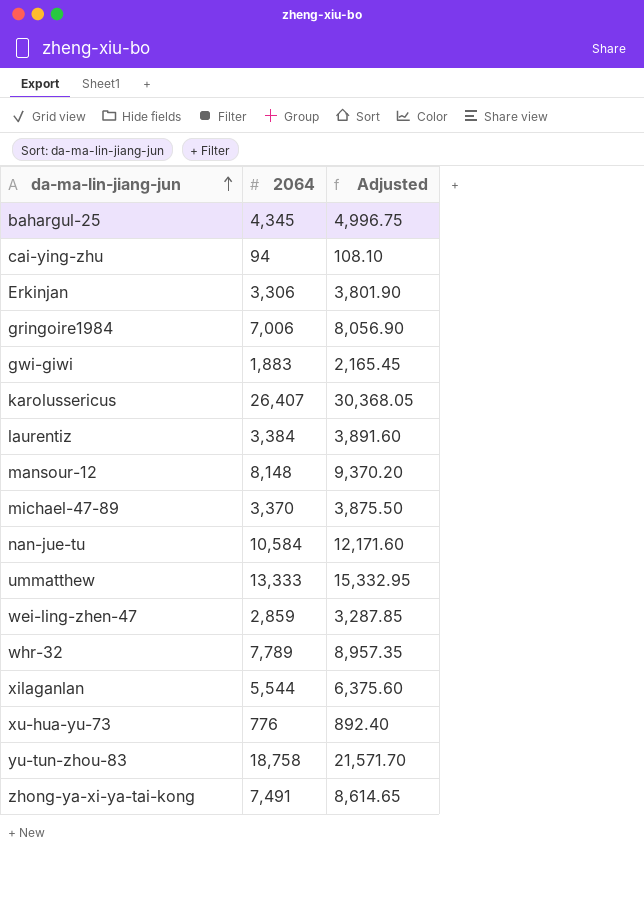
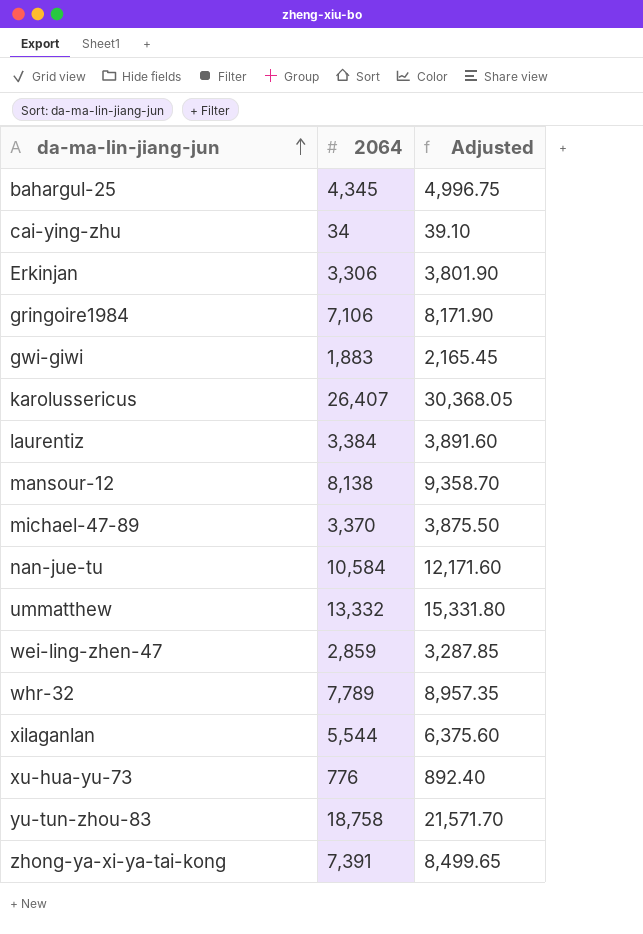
cai-ying-zhu | 2064: 94 -> 34
cai-ying-zhu | Adjusted: 108.10 -> 39.10
gringoire1984 | 2064: 7,006 -> 7,106
gringoire1984 | Adjusted: 8,056.90 -> 8,171.90
mansour-12 | 2064: 8,148 -> 8,138
mansour-12 | Adjusted: 9,370.20 -> 9,358.70
ummatthew | 2064: 13,333 -> 13,332
ummatthew | Adjusted: 15,332.95 -> 15,331.80
zhong-ya-xi-ya-tai-kong | 2064: 7,491 -> 7,391
zhong-ya-xi-ya-tai-kong | Adjusted: 8,614.65 -> 8,499.65

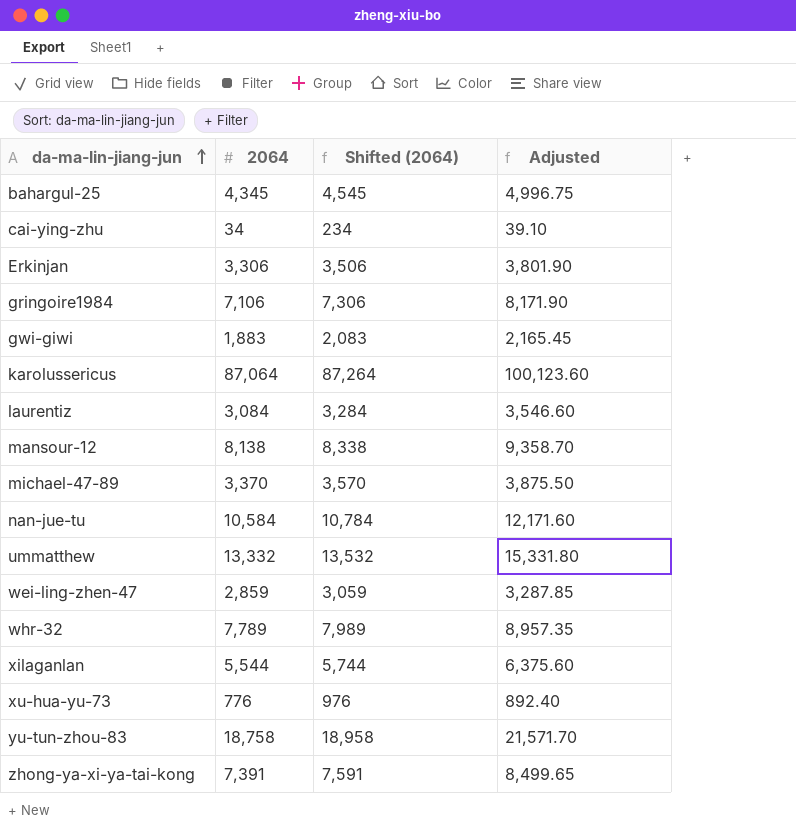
column Shifted (2064) | formula: none -> [2064] + 200
karolussericus | 2064: 26,407 -> 87,064
karolussericus | Adjusted: 30,368.05 -> 100,123.60
laurentiz | 2064: 3,384 -> 3,084
laurentiz | Adjusted: 3,891.60 -> 3,546.60

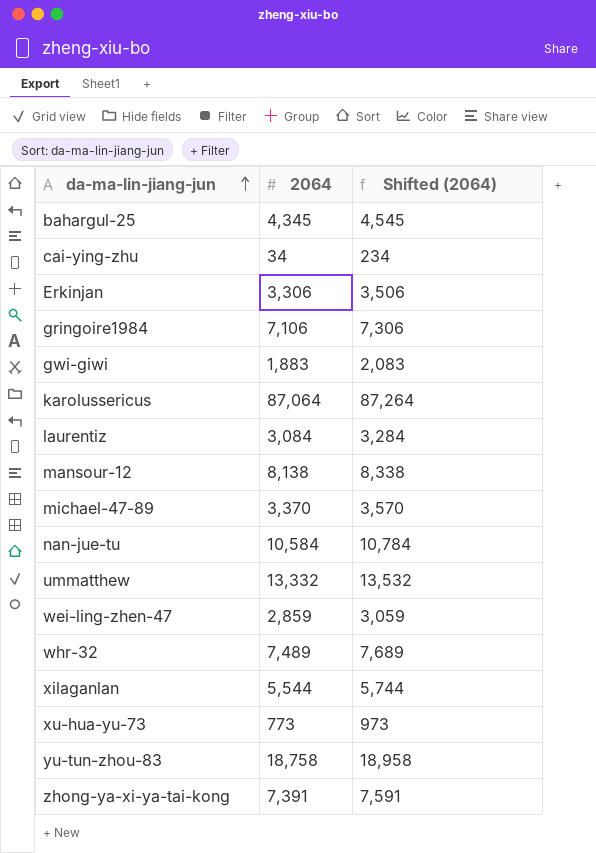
column Adjusted | formula: [2064] * 1.15 -> none
whr-32 | 2064: 7,789 -> 7,489
whr-32 | Shifted (2064): 7,989 -> 7,689
xu-hua-yu-73 | 2064: 776 -> 773
xu-hua-yu-73 | Shifted (2064): 976 -> 973

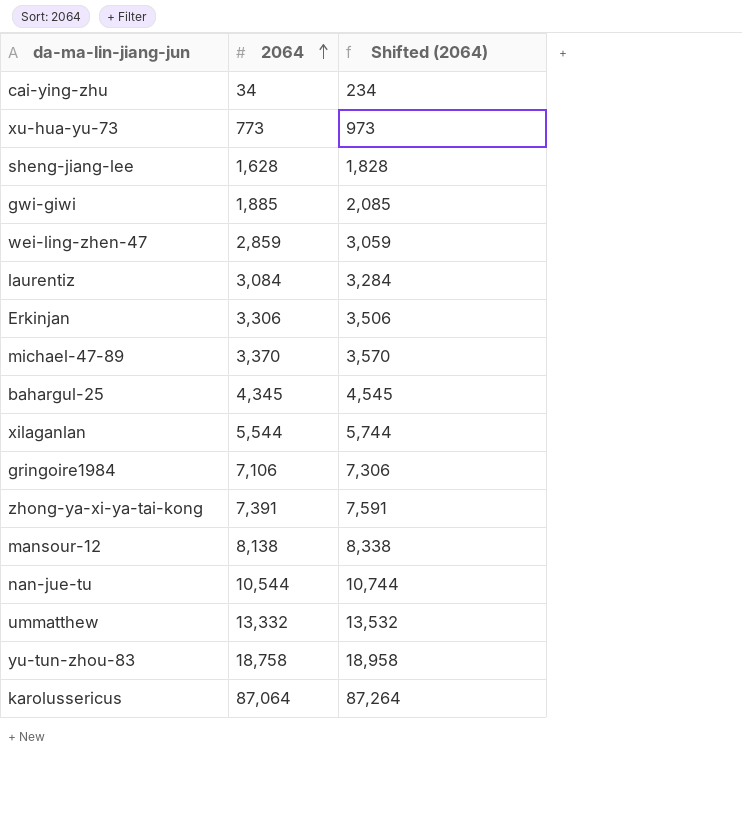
row order: da-ma-lin-jiang-jun ascending -> 2064 ascending
row whr-32: 7,489 | 7,689 -> none
row sheng-jiang-lee: none -> 1,628 | 1,828
gwi-giwi | 2064: 1,883 -> 1,885
gwi-giwi | Shifted (2064): 2,083 -> 2,085
nan-jue-tu | 2064: 10,584 -> 10,544
nan-jue-tu | Shifted (2064): 10,784 -> 10,744

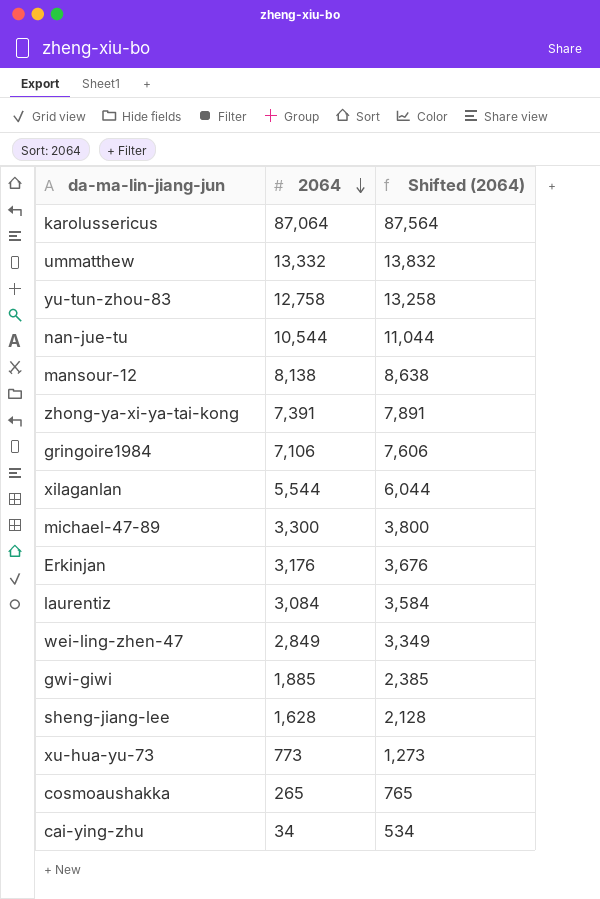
row order: 2064 ascending -> 2064 descending
column Shifted (2064) | formula: [2064] + 200 -> [2064] + 500
row bahargul-25: 4,345 | 4,545 -> none
yu-tun-zhou-83 | 2064: 18,758 -> 12,758
michael-47-89 | 2064: 3,370 -> 3,300
Erkinjan | 2064: 3,306 -> 3,176
wei-ling-zhen-47 | 2064: 2,859 -> 2,849
row cosmoaushakka: none -> 265 | 765

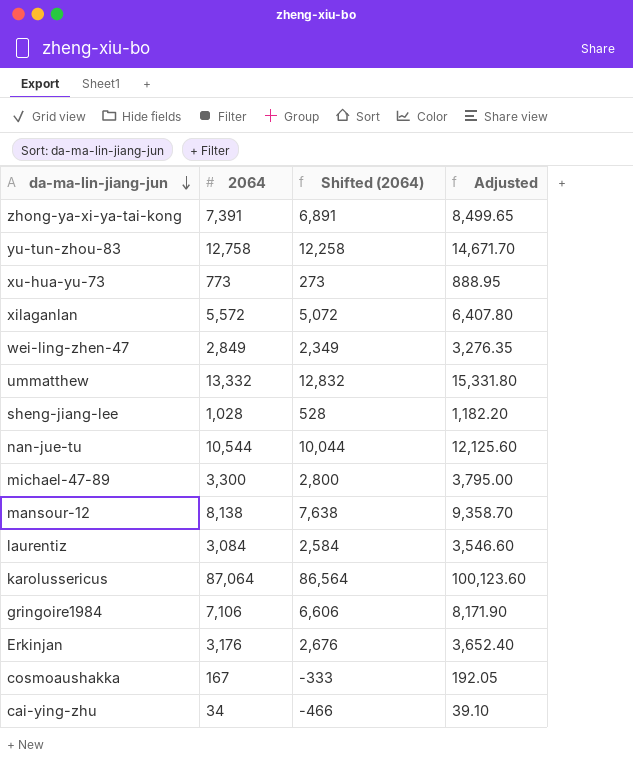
row order: 2064 descending -> da-ma-lin-jiang-jun descending
column Shifted (2064) | formula: [2064] + 500 -> [2064] - 500
column Adjusted | formula: none -> [2064] * 1.15
row gwi-giwi: 1,885 | 2,385 -> none
xilaganlan | 2064: 5,544 -> 5,572
sheng-jiang-lee | 2064: 1,628 -> 1,028
cosmoaushakka | 2064: 265 -> 167

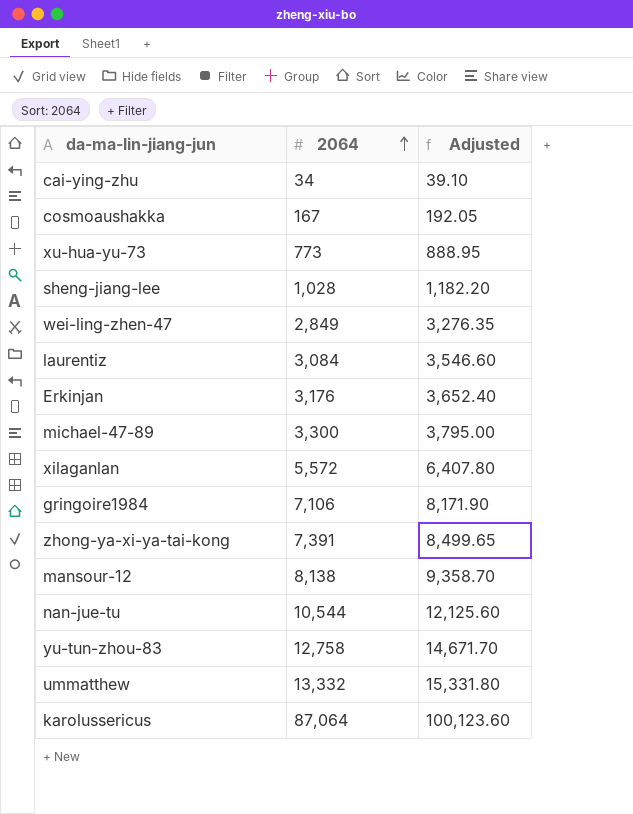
row order: da-ma-lin-jiang-jun descending -> 2064 ascending
column Shifted (2064) | formula: [2064] - 500 -> none

